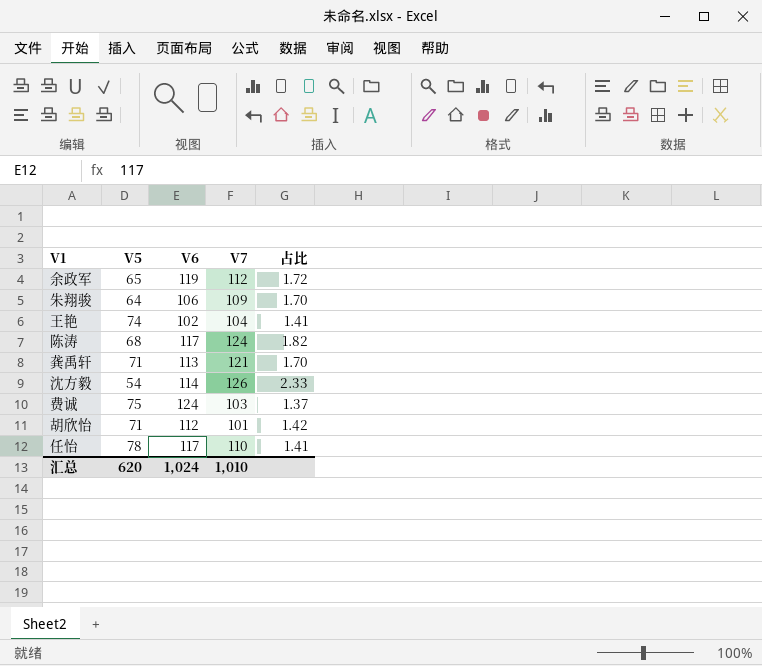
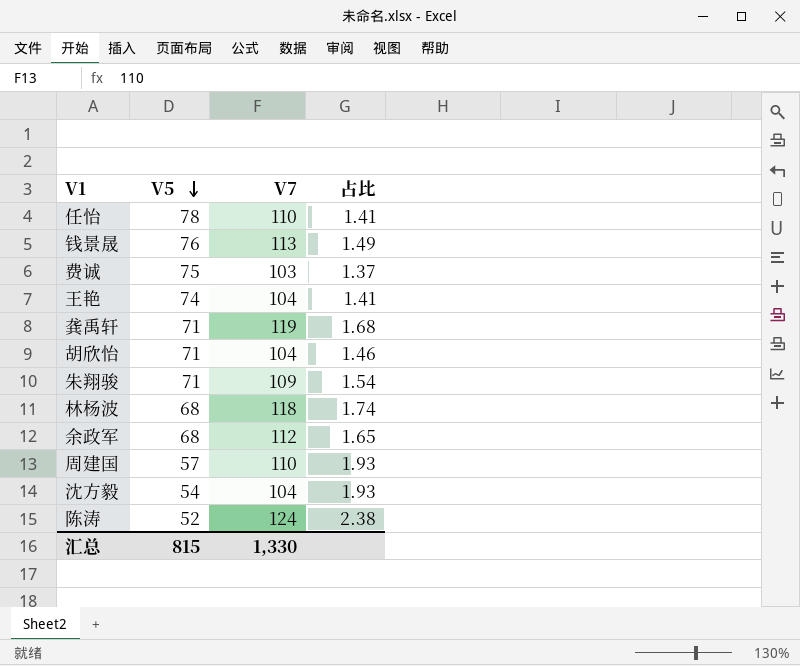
row order: none -> V5 descending
column V6 | position: 3 -> none
row 钱景晟: none -> 76 | 113 | 1.49
龚禹轩 | V7: 121 -> 119
龚禹轩 | 占比: 1.70 -> 1.68
胡欣怡 | V7: 101 -> 104
胡欣怡 | 占比: 1.42 -> 1.46
朱翔骏 | V5: 64 -> 71
朱翔骏 | 占比: 1.70 -> 1.54
row 林杨波: none -> 68 | 118 | 1.74
余政军 | V5: 65 -> 68
余政军 | 占比: 1.72 -> 1.65
row 周建国: none -> 57 | 110 | 1.93
沈方毅 | V7: 126 -> 104
沈方毅 | 占比: 2.33 -> 1.93
陈涛 | V5: 68 -> 52
陈涛 | 占比: 1.82 -> 2.38
汇总 | V5: 620 -> 815
汇总 | V7: 1,010 -> 1,330

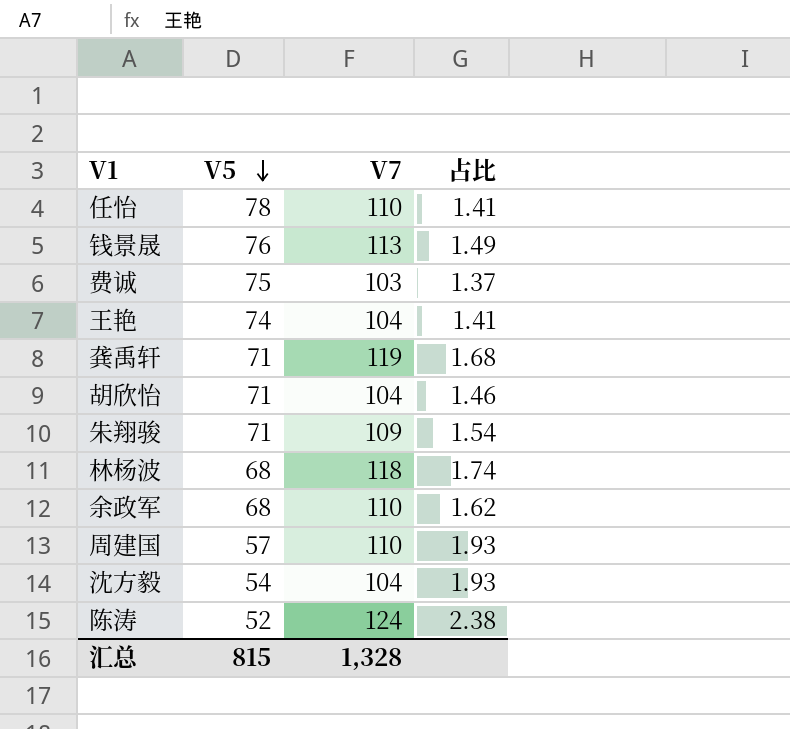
余政军 | V7: 112 -> 110
余政军 | 占比: 1.65 -> 1.62
汇总 | V7: 1,330 -> 1,328

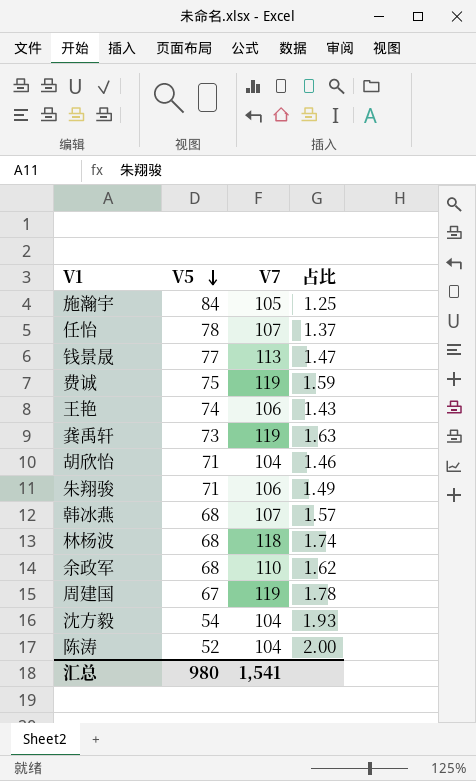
row 施瀚宇: none -> 84 | 105 | 1.25
任怡 | V7: 110 -> 107
任怡 | 占比: 1.41 -> 1.37
钱景晟 | V5: 76 -> 77
钱景晟 | 占比: 1.49 -> 1.47
费诚 | V7: 103 -> 119
费诚 | 占比: 1.37 -> 1.59
王艳 | V7: 104 -> 106
王艳 | 占比: 1.41 -> 1.43
龚禹轩 | V5: 71 -> 73
龚禹轩 | 占比: 1.68 -> 1.63
朱翔骏 | V7: 109 -> 106
朱翔骏 | 占比: 1.54 -> 1.49
row 韩冰燕: none -> 68 | 107 | 1.57
周建国 | V5: 57 -> 67
周建国 | V7: 110 -> 119
周建国 | 占比: 1.93 -> 1.78
陈涛 | V7: 124 -> 104
陈涛 | 占比: 2.38 -> 2.00
汇总 | V5: 815 -> 980
汇总 | V7: 1,328 -> 1,541

